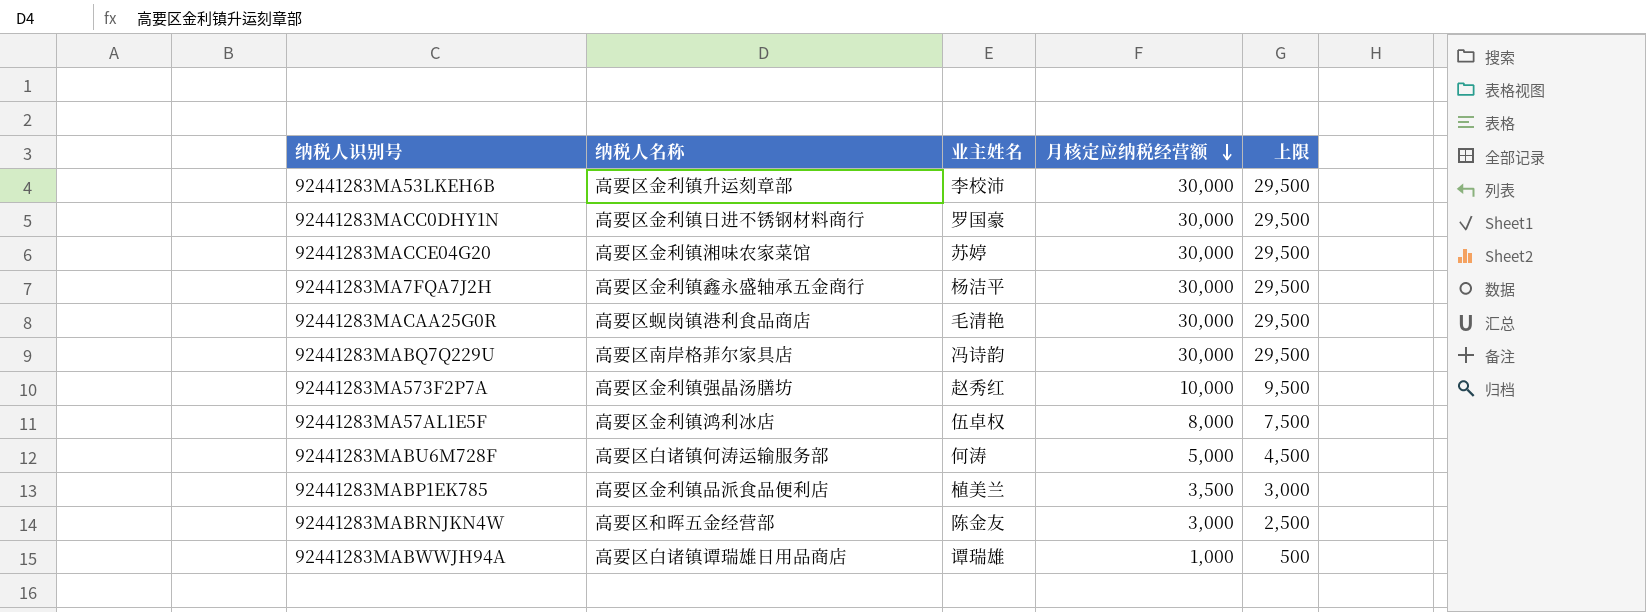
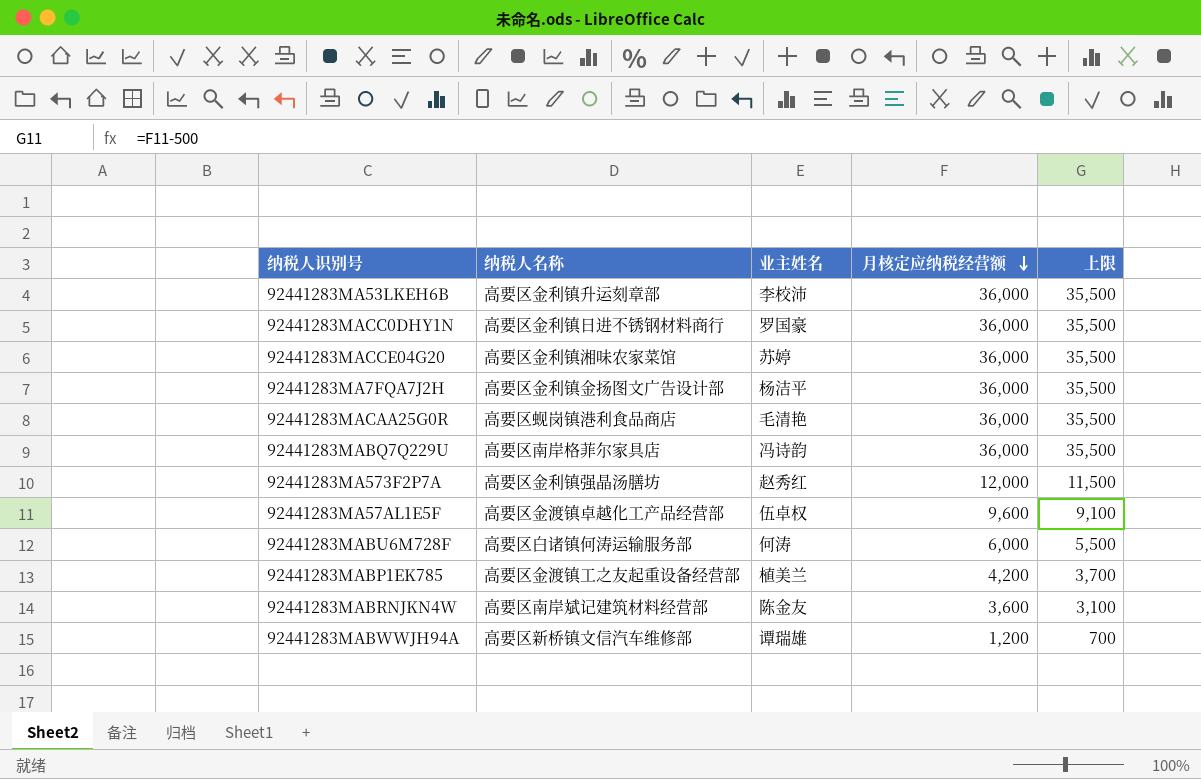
92441283MA53LKEH6B | 月核定应纳税经营额: 30,000 -> 36,000
92441283MA53LKEH6B | 上限: 29,500 -> 35,500
92441283MACC0DHY1N | 月核定应纳税经营额: 30,000 -> 36,000
92441283MACC0DHY1N | 上限: 29,500 -> 35,500
92441283MACCE04G20 | 月核定应纳税经营额: 30,000 -> 36,000
92441283MACCE04G20 | 上限: 29,500 -> 35,500
92441283MA7FQA7J2H | 纳税人名称: 高要区金利镇鑫永盛轴承五金商行 -> 高要区金利镇金扬图文广告设计部
92441283MA7FQA7J2H | 月核定应纳税经营额: 30,000 -> 36,000
92441283MA7FQA7J2H | 上限: 29,500 -> 35,500
92441283MACAA25G0R | 月核定应纳税经营额: 30,000 -> 36,000
92441283MACAA25G0R | 上限: 29,500 -> 35,500
92441283MABQ7Q229U | 月核定应纳税经营额: 30,000 -> 36,000
92441283MABQ7Q229U | 上限: 29,500 -> 35,500
92441283MA573F2P7A | 月核定应纳税经营额: 10,000 -> 12,000
92441283MA573F2P7A | 上限: 9,500 -> 11,500
92441283MA57AL1E5F | 纳税人名称: 高要区金利镇鸿利冰店 -> 高要区金渡镇卓越化工产品经营部
92441283MA57AL1E5F | 月核定应纳税经营额: 8,000 -> 9,600
92441283MA57AL1E5F | 上限: 7,500 -> 9,100
92441283MABU6M728F | 月核定应纳税经营额: 5,000 -> 6,000
92441283MABU6M728F | 上限: 4,500 -> 5,500
92441283MABP1EK785 | 纳税人名称: 高要区金利镇品派食品便利店 -> 高要区金渡镇工之友起重设备经营部
92441283MABP1EK785 | 月核定应纳税经营额: 3,500 -> 4,200
92441283MABP1EK785 | 上限: 3,000 -> 3,700
92441283MABRNJKN4W | 纳税人名称: 高要区和晖五金经营部 -> 高要区南岸斌记建筑材料经营部
92441283MABRNJKN4W | 月核定应纳税经营额: 3,000 -> 3,600
92441283MABRNJKN4W | 上限: 2,500 -> 3,100
92441283MABWWJH94A | 纳税人名称: 高要区白诸镇谭瑞雄日用品商店 -> 高要区新桥镇文信汽车维修部
92441283MABWWJH94A | 月核定应纳税经营额: 1,000 -> 1,200
92441283MABWWJH94A | 上限: 500 -> 700

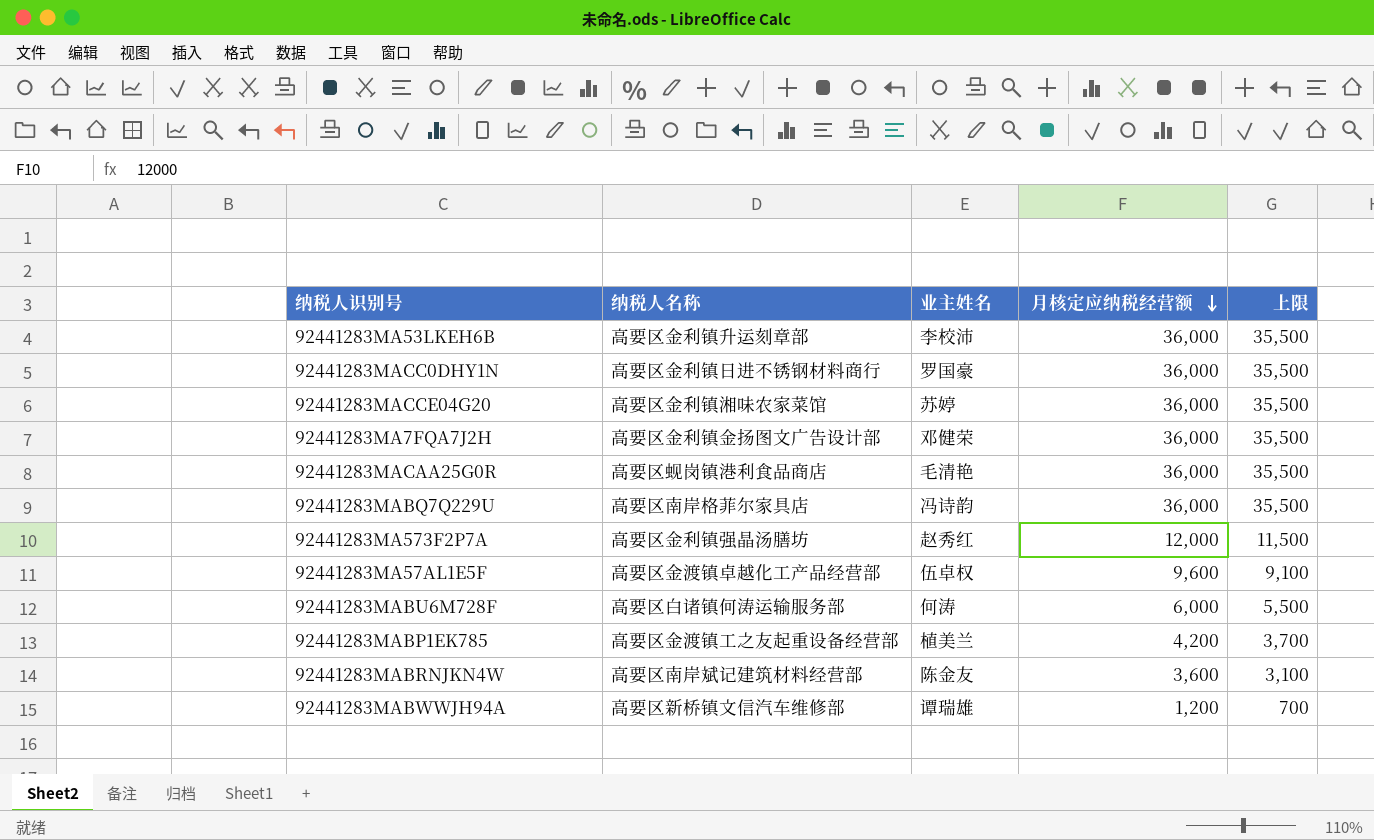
92441283MA7FQA7J2H | 业主姓名: 杨洁平 -> 邓健荣

